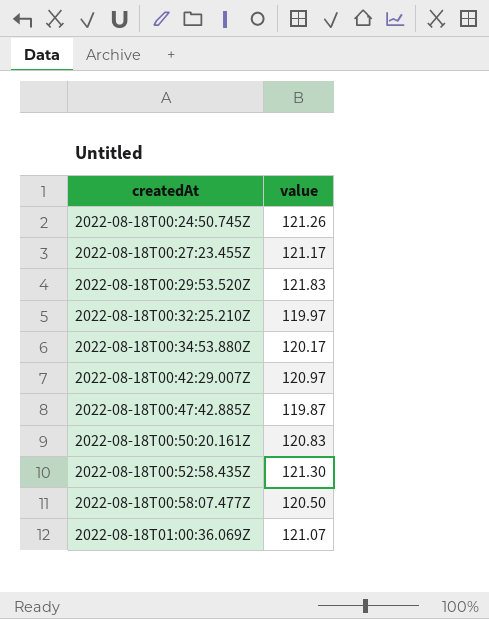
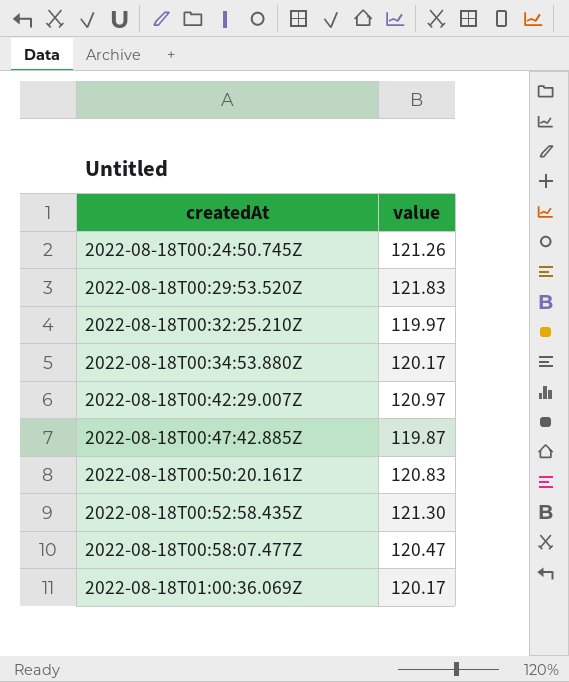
row 2022-08-18T00:27:23.455Z: 121.17 -> none
2022-08-18T00:58:07.477Z | value: 120.50 -> 120.47
2022-08-18T01:00:36.069Z | value: 121.07 -> 120.17

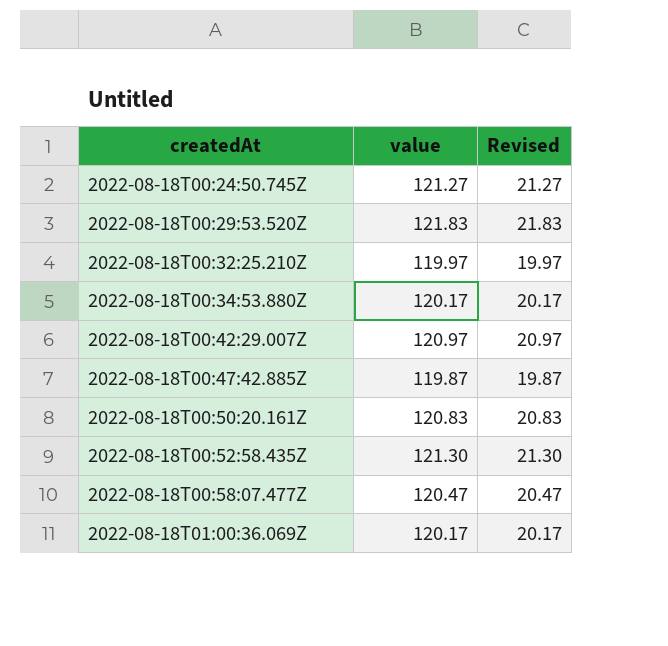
column Revised | formula: none -> [value] - 100
2022-08-18T00:24:50.745Z | value: 121.26 -> 121.27

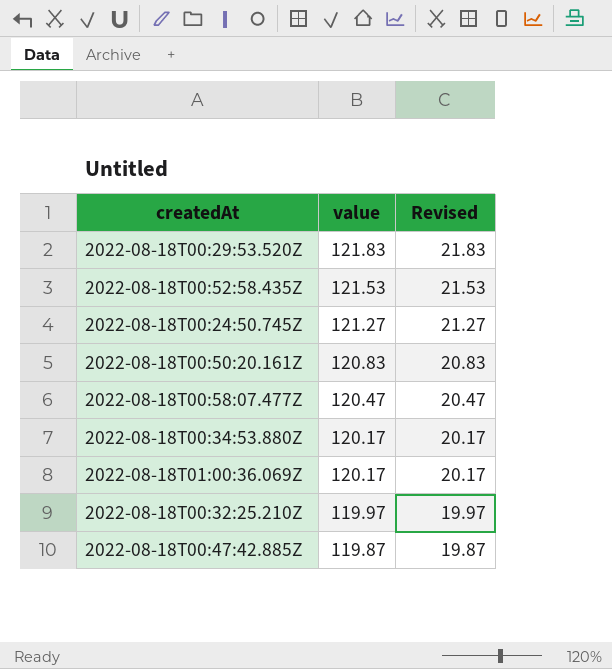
row order: createdAt ascending -> value descending
row 2022-08-18T00:42:29.007Z: 120.97 | 20.97 -> none
2022-08-18T00:52:58.435Z | value: 121.30 -> 121.53
2022-08-18T00:52:58.435Z | Revised: 21.30 -> 21.53

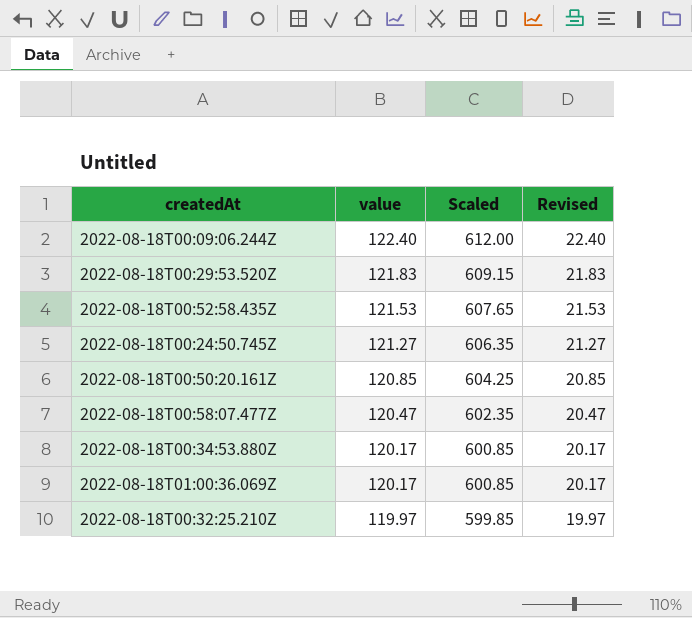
column Scaled | formula: none -> [value] * 5
row 2022-08-18T00:47:42.885Z: 119.87 | 19.87 -> none
row 2022-08-18T00:09:06.244Z: none -> 122.40 | 612.00 | 22.40
2022-08-18T00:50:20.161Z | value: 120.83 -> 120.85
2022-08-18T00:50:20.161Z | Revised: 20.83 -> 20.85

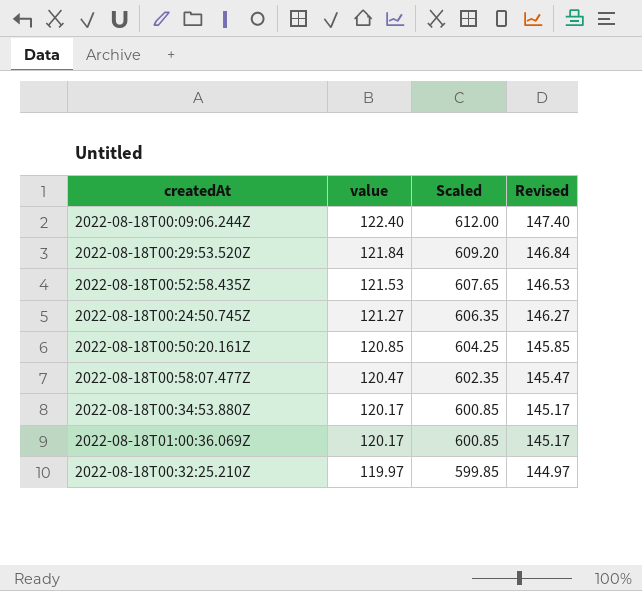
column Revised | formula: [value] - 100 -> [value] + 25
2022-08-18T00:29:53.520Z | value: 121.83 -> 121.84
2022-08-18T00:29:53.520Z | Scaled: 609.15 -> 609.20

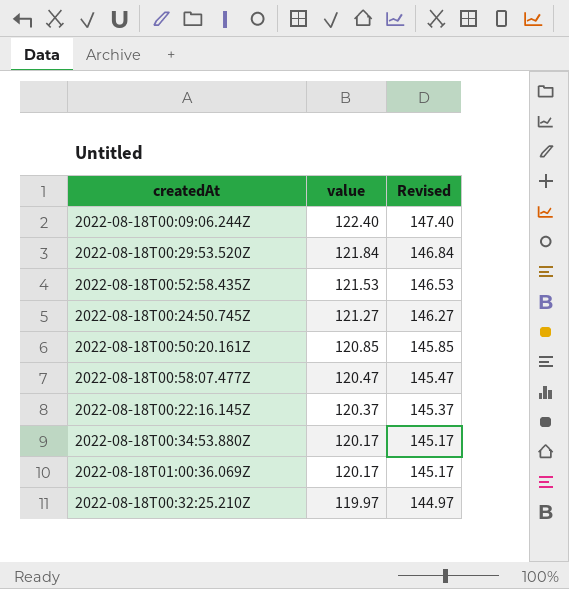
column Scaled | formula: [value] * 5 -> none
row 2022-08-18T00:22:16.145Z: none -> 120.37 | 145.37

